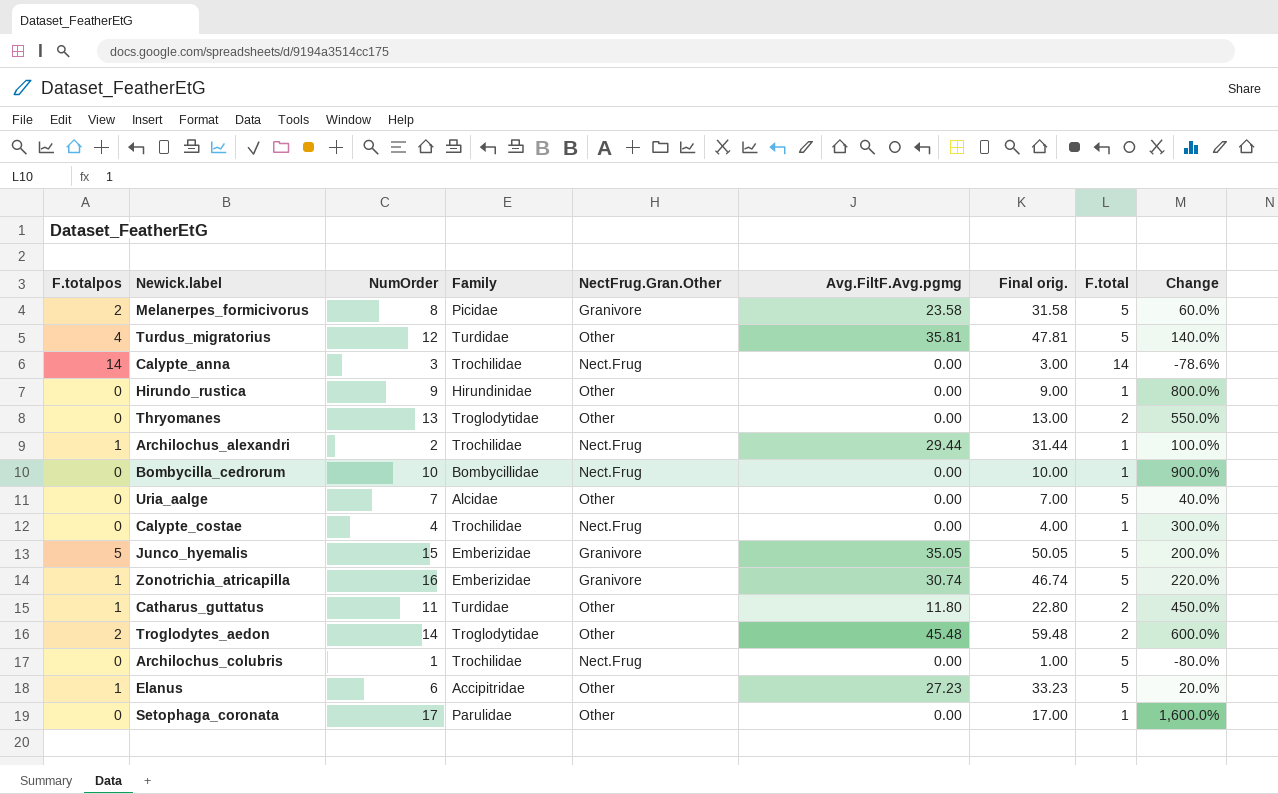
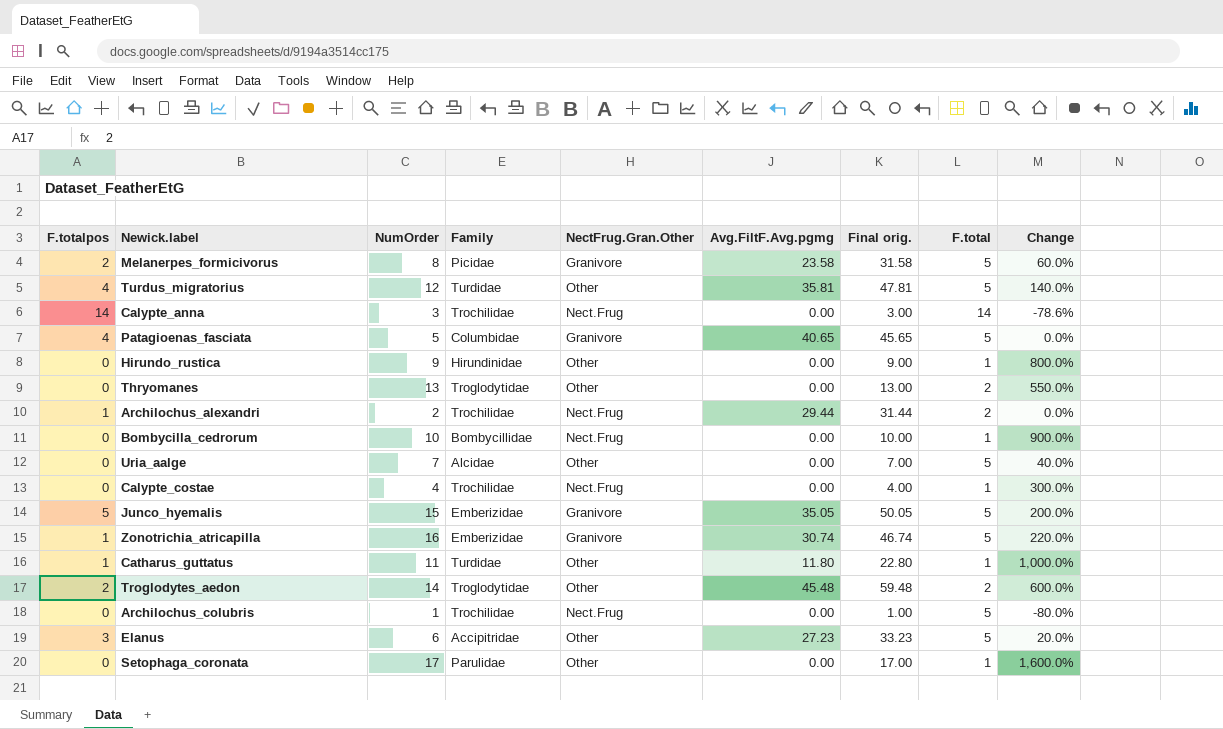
row Patagioenas_fasciata: none -> 4 | 5 | Columbidae | Granivore | 40.65 | 45.65 | 5 | 0.0%
Archilochus_alexandri | F.total: 1 -> 2
Archilochus_alexandri | Change: 100.0% -> 0.0%
Catharus_guttatus | F.total: 2 -> 1
Catharus_guttatus | Change: 450.0% -> 1,000.0%
Elanus | F.totalpos: 1 -> 3

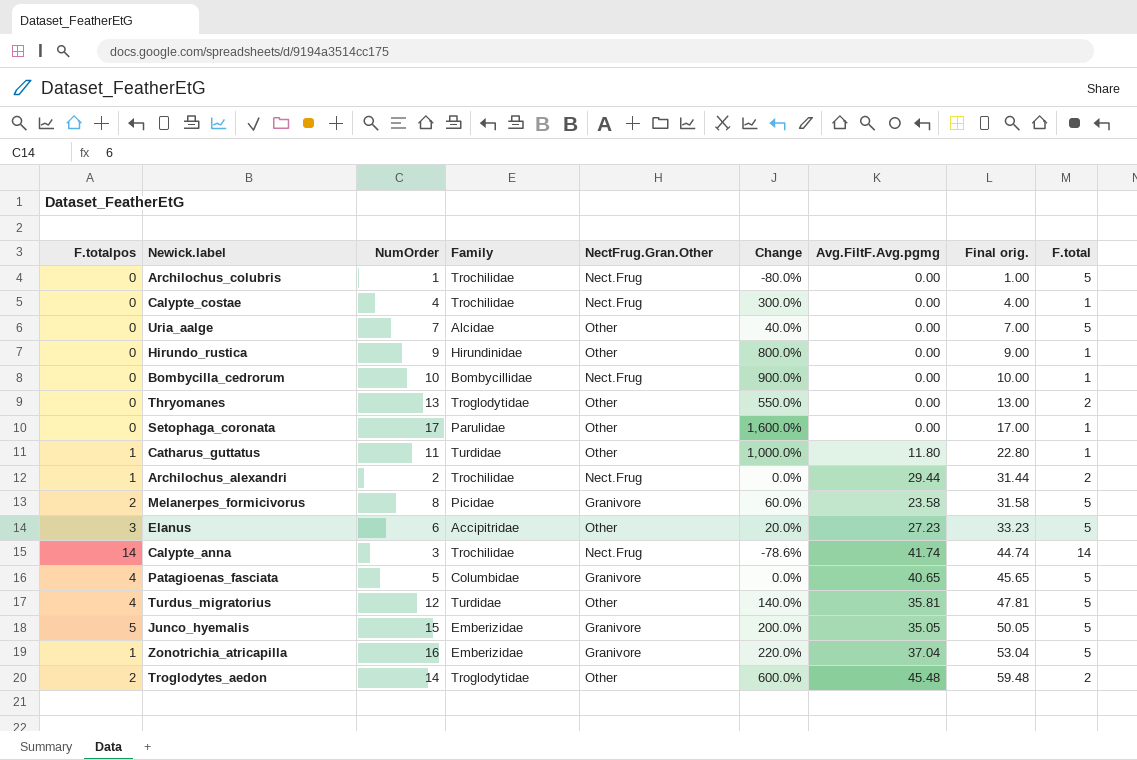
row order: none -> Final orig. ascending
column Change | position: 9 -> 6
Calypte_anna | Avg.FiltF.Avg.pgmg: 0.00 -> 41.74
Calypte_anna | Final orig.: 3.00 -> 44.74
Zonotrichia_atricapilla | Avg.FiltF.Avg.pgmg: 30.74 -> 37.04
Zonotrichia_atricapilla | Final orig.: 46.74 -> 53.04

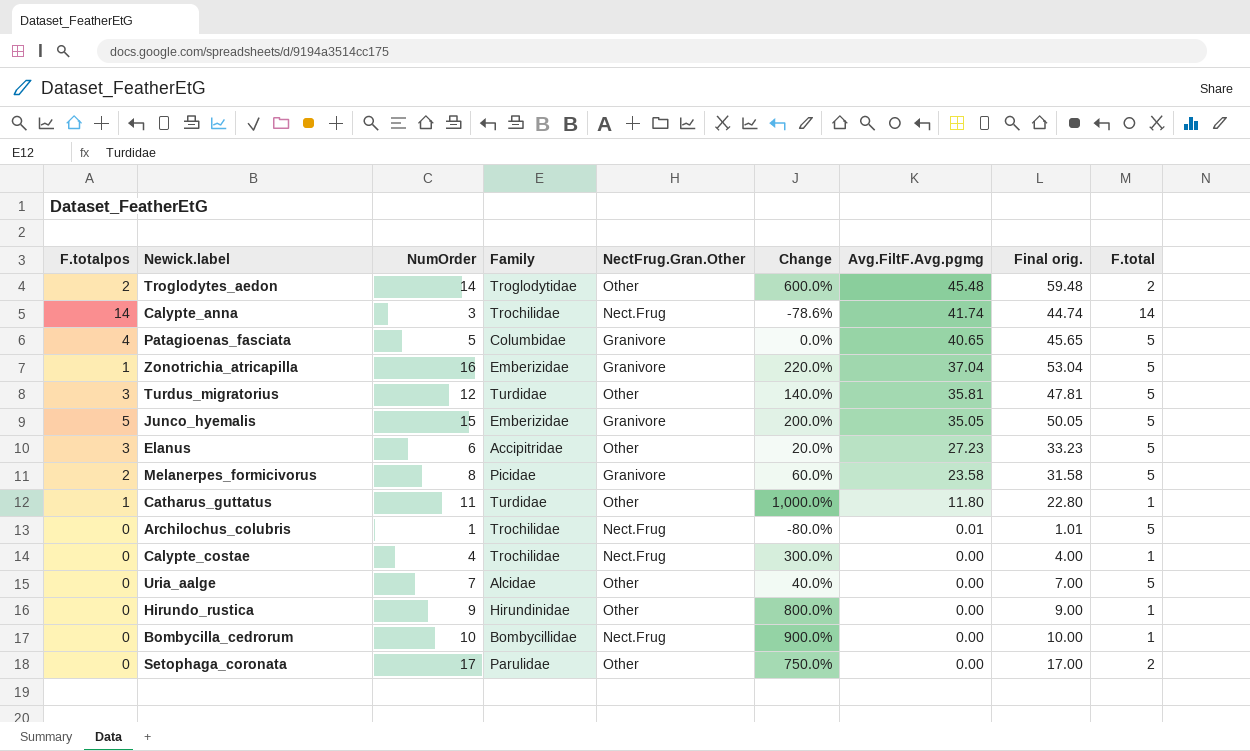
row order: Final orig. ascending -> Avg.FiltF.Avg.pgmg descending
row Thryomanes: 0 | 13 | Troglodytidae | Other | 550.0% | 0.00 | 13.00 | 2 -> none
row Archilochus_alexandri: 1 | 2 | Trochilidae | Nect.Frug | 0.0% | 29.44 | 31.44 | 2 -> none
Turdus_migratorius | F.totalpos: 4 -> 3
Archilochus_colubris | Avg.FiltF.Avg.pgmg: 0.00 -> 0.01
Archilochus_colubris | Final orig.: 1.00 -> 1.01
Setophaga_coronata | Change: 1,600.0% -> 750.0%
Setophaga_coronata | F.total: 1 -> 2

